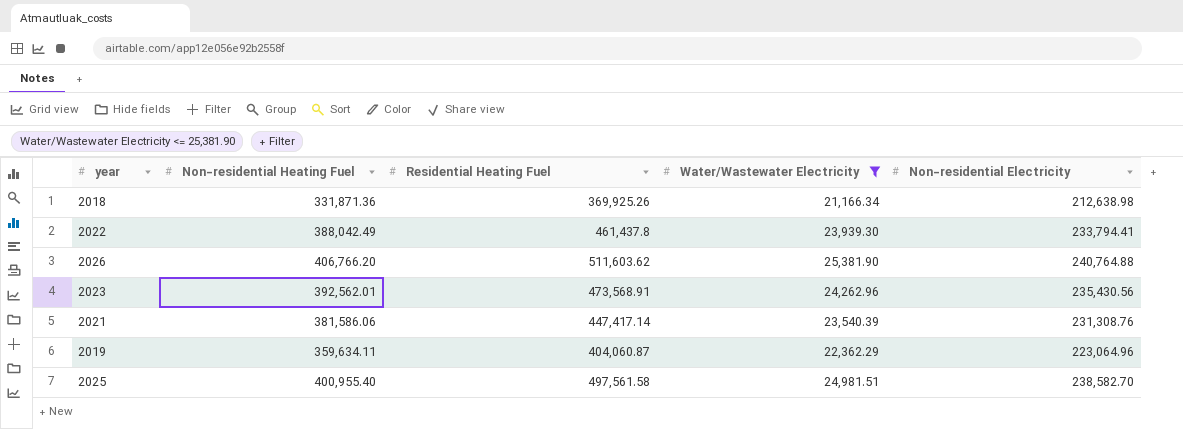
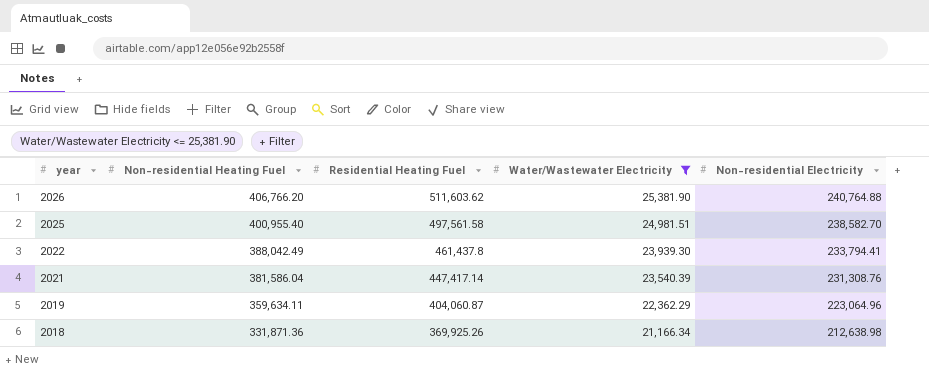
row order: none -> year descending
row 2023: 392,562.01 | 473,568.91 | 24,262.96 | 235,430.56 -> none
2021 | Non-residential Heating Fuel: 381,586.06 -> 381,586.04

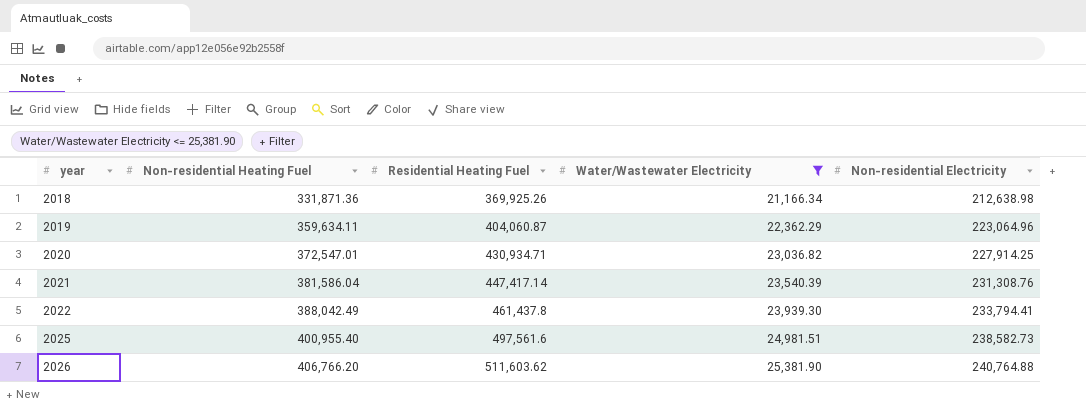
row order: year descending -> year ascending
row 2020: none -> 372,547.01 | 430,934.71 | 23,036.82 | 227,914.25
2025 | Residential Heating Fuel: 497,561.58 -> 497,561.6
2025 | Non-residential Electricity: 238,582.70 -> 238,582.73

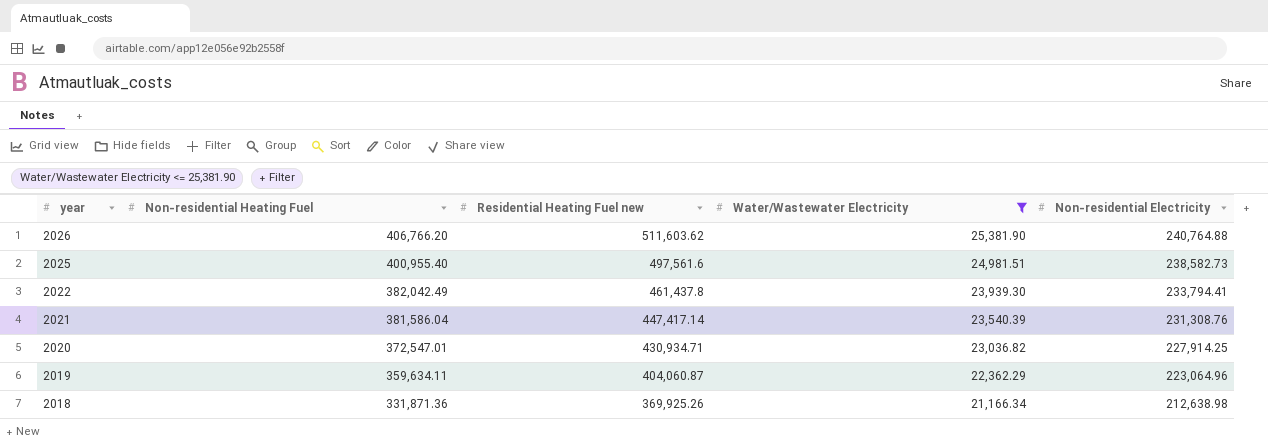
row order: year ascending -> year descending
column name: Residential Heating Fuel -> Residential Heating Fuel new
2022 | Non-residential Heating Fuel: 388,042.49 -> 382,042.49

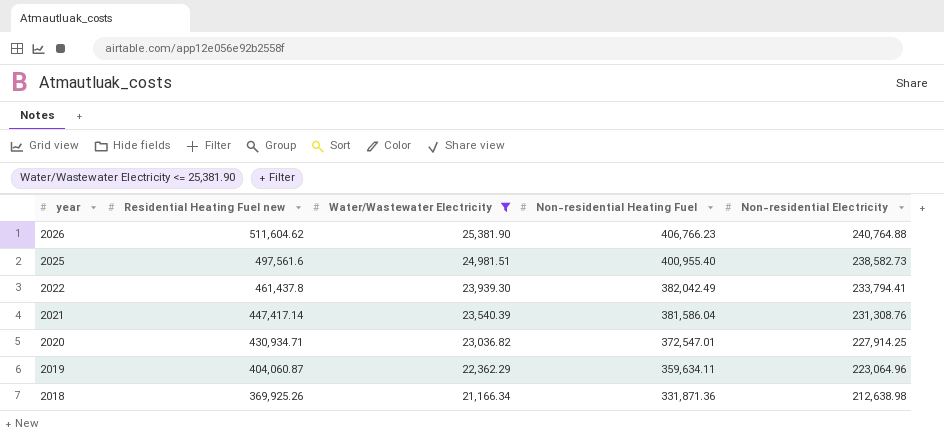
column Non-residential Heating Fuel | position: 2 -> 4
2026 | Residential Heating Fuel new: 511,603.62 -> 511,604.62
2026 | Non-residential Heating Fuel: 406,766.20 -> 406,766.23

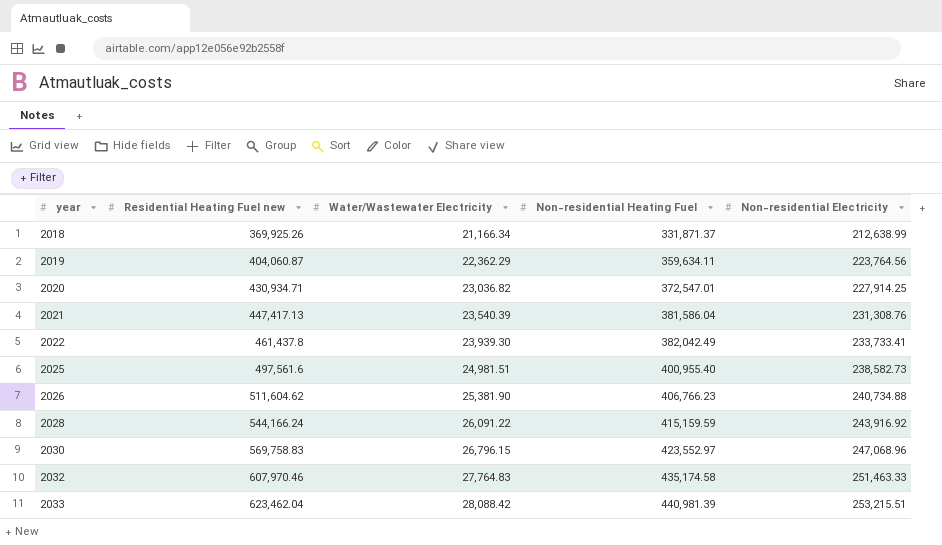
filter: Water/Wastewater Electricity <= 25,381.90 -> none
row order: year descending -> year ascending
2018 | Non-residential Heating Fuel: 331,871.36 -> 331,871.37
2018 | Non-residential Electricity: 212,638.98 -> 212,638.99
2019 | Non-residential Electricity: 223,064.96 -> 223,764.56
2021 | Residential Heating Fuel new: 447,417.14 -> 447,417.13
2022 | Non-residential Electricity: 233,794.41 -> 233,733.41
2026 | Non-residential Electricity: 240,764.88 -> 240,734.88

